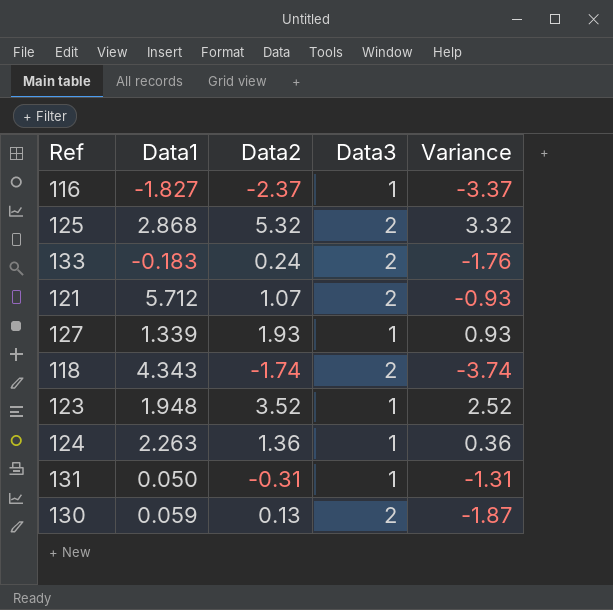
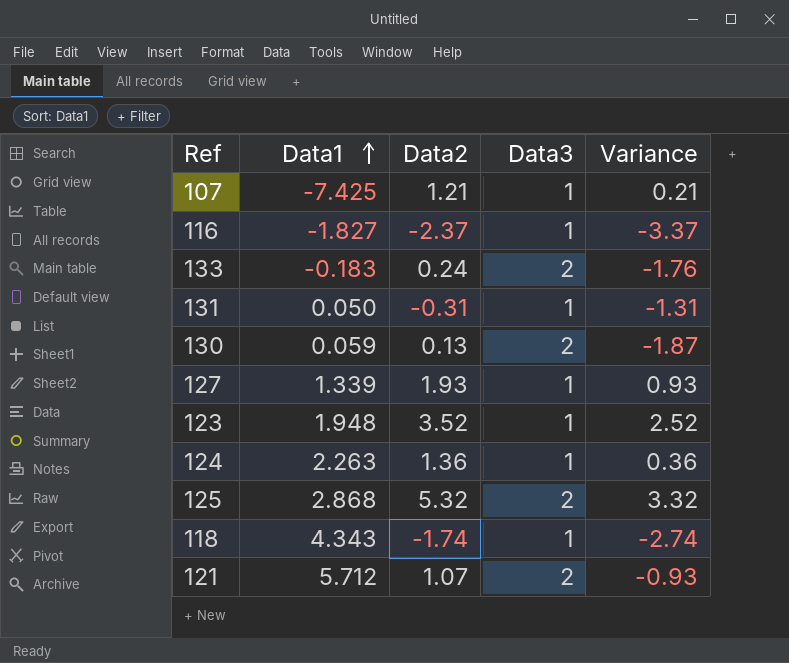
row order: none -> Data1 ascending
row 107: none -> -7.425 | 1.21 | 1 | 0.21
118 | Data3: 2 -> 1
118 | Variance: -3.74 -> -2.74

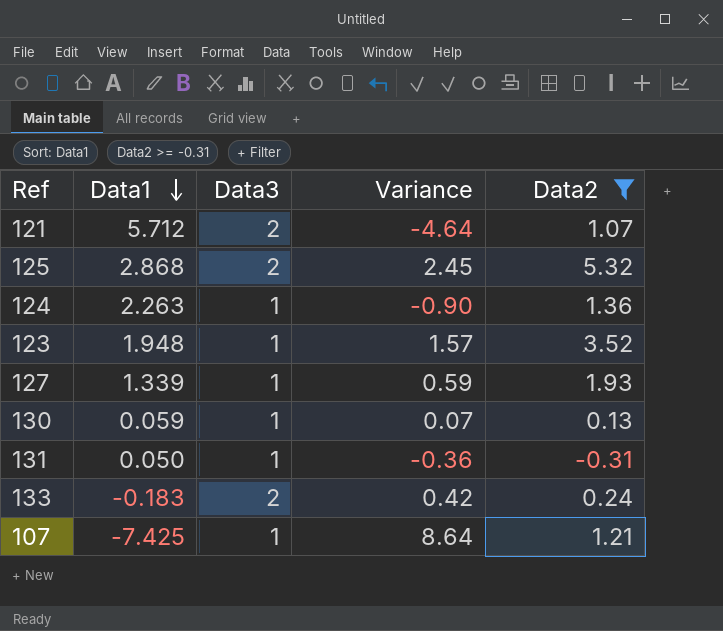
filter: none -> Data2 >= -0.31
row order: Data1 ascending -> Data1 descending
column Variance | formula: [Data2] - [Data3] -> [Data2] - [Data1]
column Data2 | position: 3 -> 5
130 | Data3: 2 -> 1

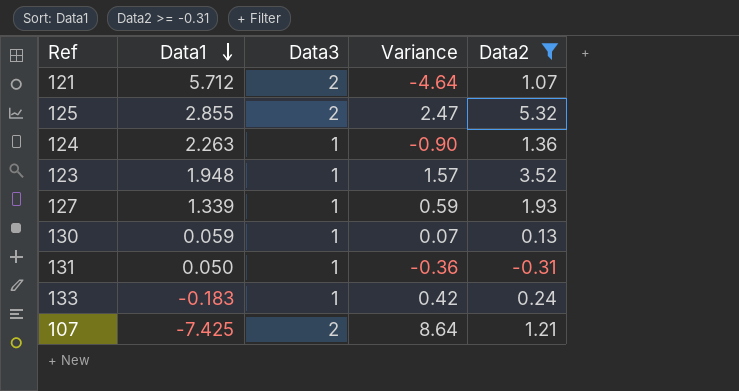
125 | Data1: 2.868 -> 2.855
125 | Variance: 2.45 -> 2.47
133 | Data3: 2 -> 1
107 | Data3: 1 -> 2

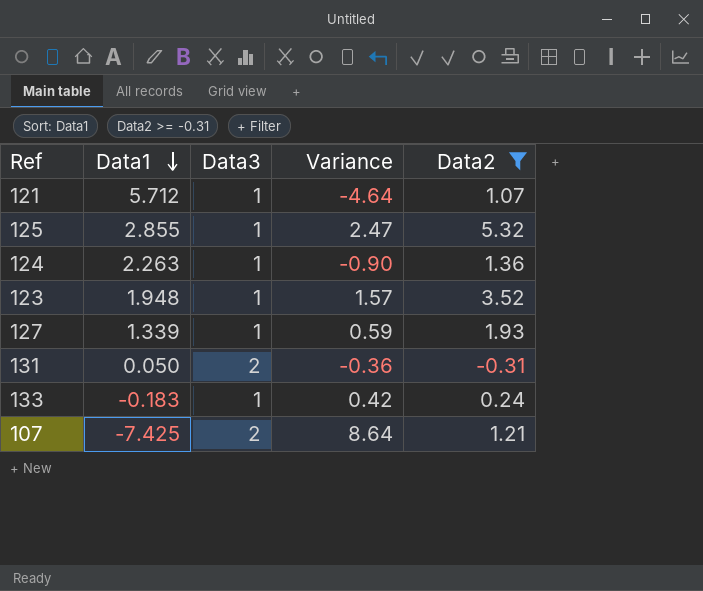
row 130: 0.059 | 1 | 0.07 | 0.13 -> none
121 | Data3: 2 -> 1
125 | Data3: 2 -> 1
131 | Data3: 1 -> 2

